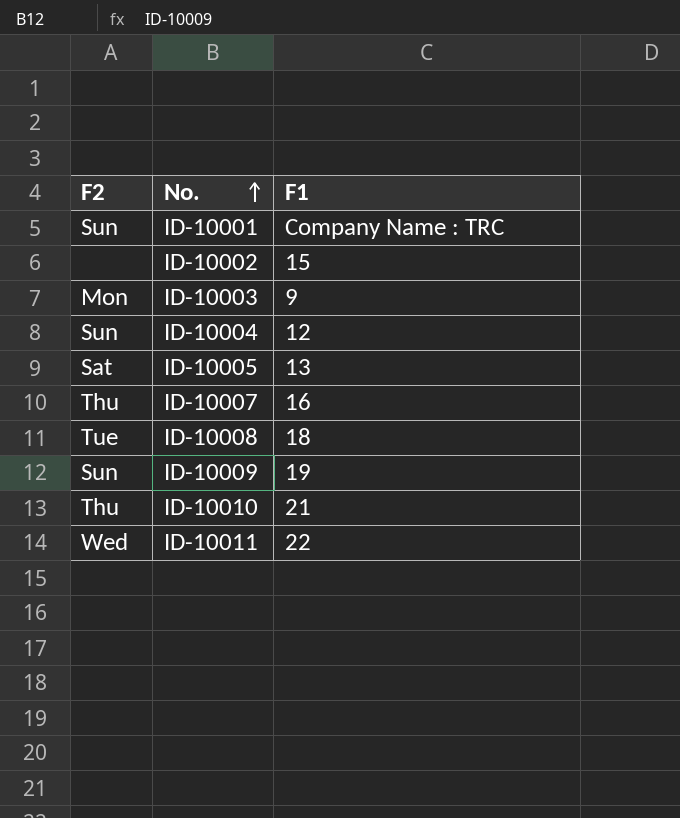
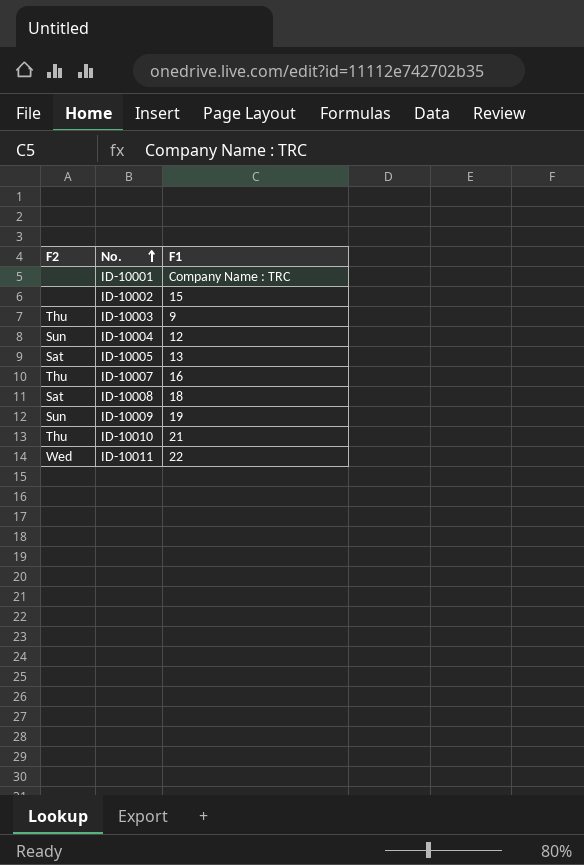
ID-10001 | F2: Sun -> none
ID-10003 | F2: Mon -> Thu
ID-10008 | F2: Tue -> Sat

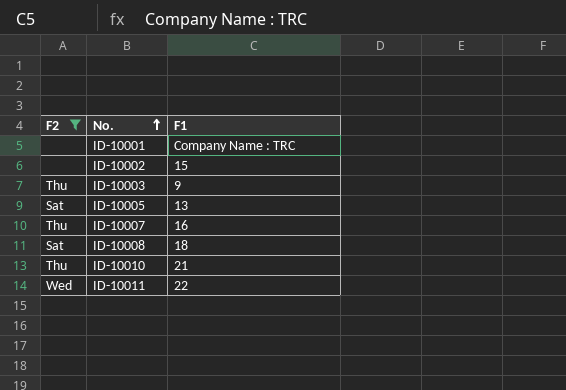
filter: none -> F2 != Sun

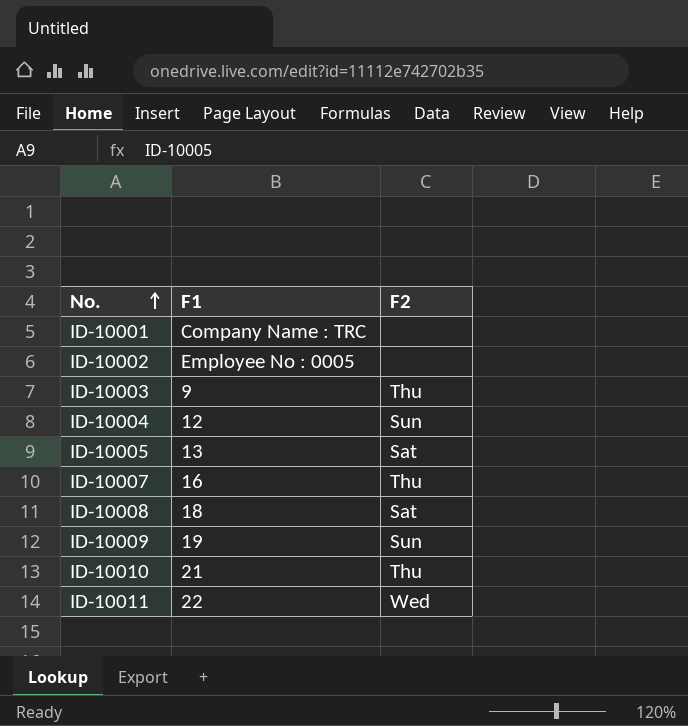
filter: F2 != Sun -> none
column F2 | position: 1 -> 3
ID-10002 | F1: 15 -> Employee No : 0005

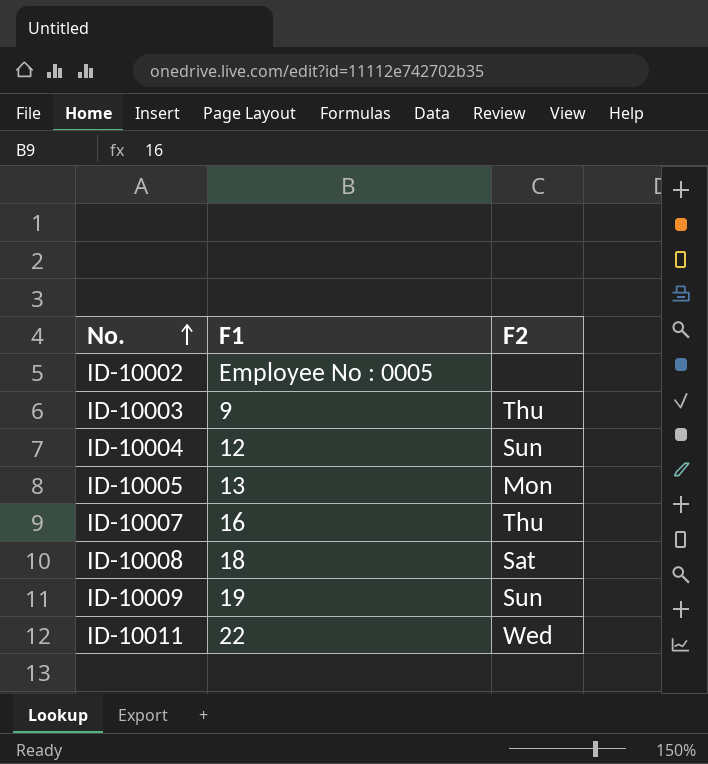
row ID-10001: Company Name : TRC | none -> none
row ID-10010: 21 | Thu -> none
ID-10005 | F2: Sat -> Mon

